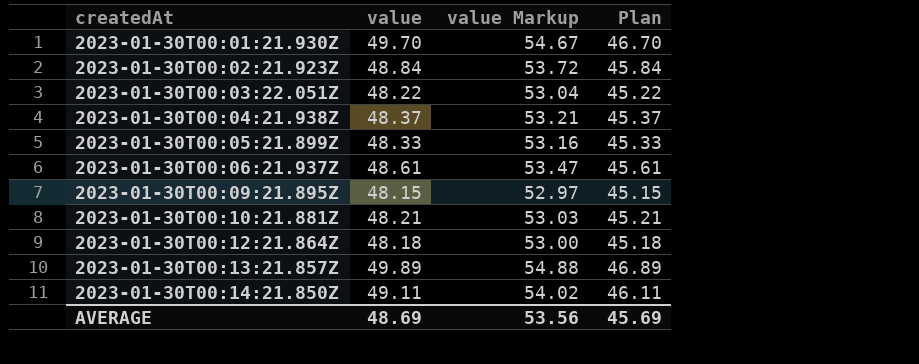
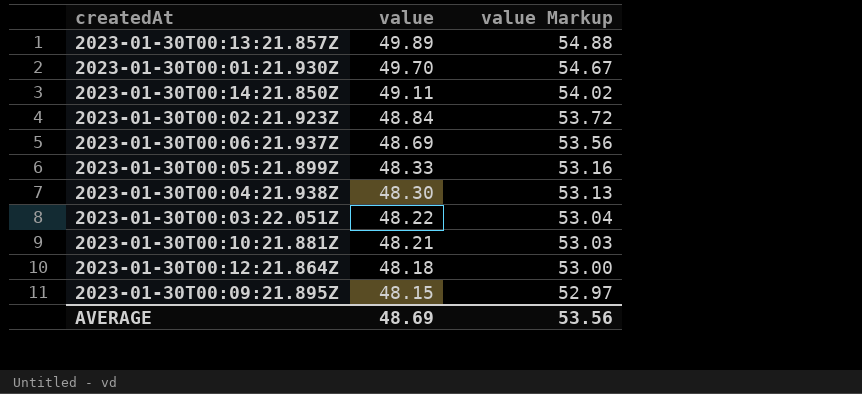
row order: createdAt ascending -> value descending
column Plan | formula: [value] - 3 -> none
2023-01-30T00:06:21.937Z | value: 48.61 -> 48.69
2023-01-30T00:06:21.937Z | value Markup: 53.47 -> 53.56
2023-01-30T00:04:21.938Z | value: 48.37 -> 48.30
2023-01-30T00:04:21.938Z | value Markup: 53.21 -> 53.13

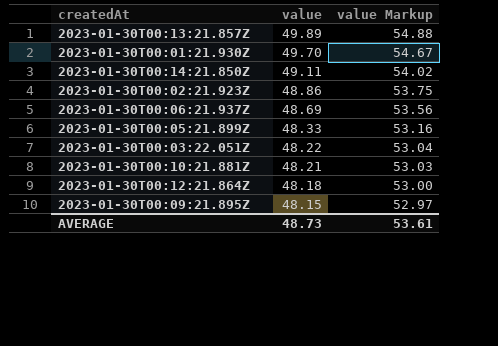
row 2023-01-30T00:04:21.938Z: 48.30 | 53.13 -> none
2023-01-30T00:02:21.923Z | value: 48.84 -> 48.86
2023-01-30T00:02:21.923Z | value Markup: 53.72 -> 53.75
AVERAGE | value: 48.69 -> 48.73
AVERAGE | value Markup: 53.56 -> 53.61

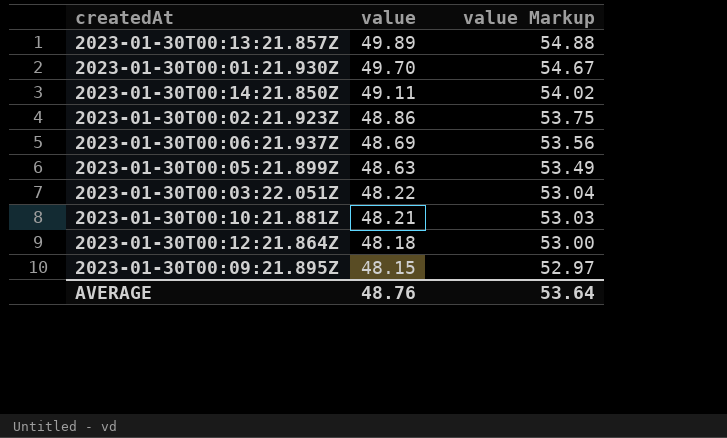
2023-01-30T00:05:21.899Z | value: 48.33 -> 48.63
2023-01-30T00:05:21.899Z | value Markup: 53.16 -> 53.49
AVERAGE | value: 48.73 -> 48.76
AVERAGE | value Markup: 53.61 -> 53.64

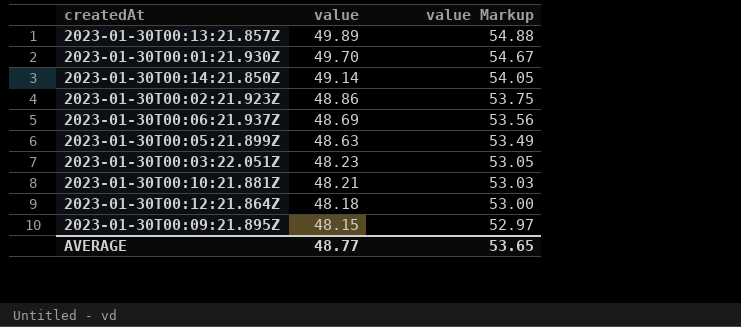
2023-01-30T00:14:21.850Z | value: 49.11 -> 49.14
2023-01-30T00:14:21.850Z | value Markup: 54.02 -> 54.05
2023-01-30T00:03:22.051Z | value: 48.22 -> 48.23
2023-01-30T00:03:22.051Z | value Markup: 53.04 -> 53.05
AVERAGE | value: 48.76 -> 48.77
AVERAGE | value Markup: 53.64 -> 53.65

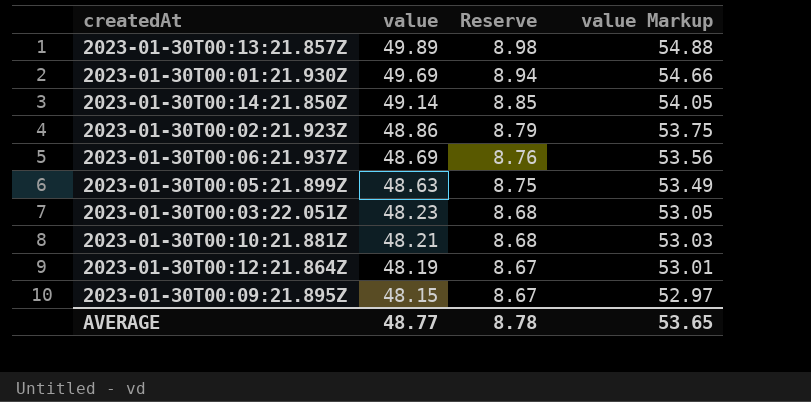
column Reserve | formula: none -> [value] * 0.18
2023-01-30T00:01:21.930Z | value: 49.70 -> 49.69
2023-01-30T00:01:21.930Z | value Markup: 54.67 -> 54.66
2023-01-30T00:12:21.864Z | value: 48.18 -> 48.19
2023-01-30T00:12:21.864Z | value Markup: 53.00 -> 53.01

